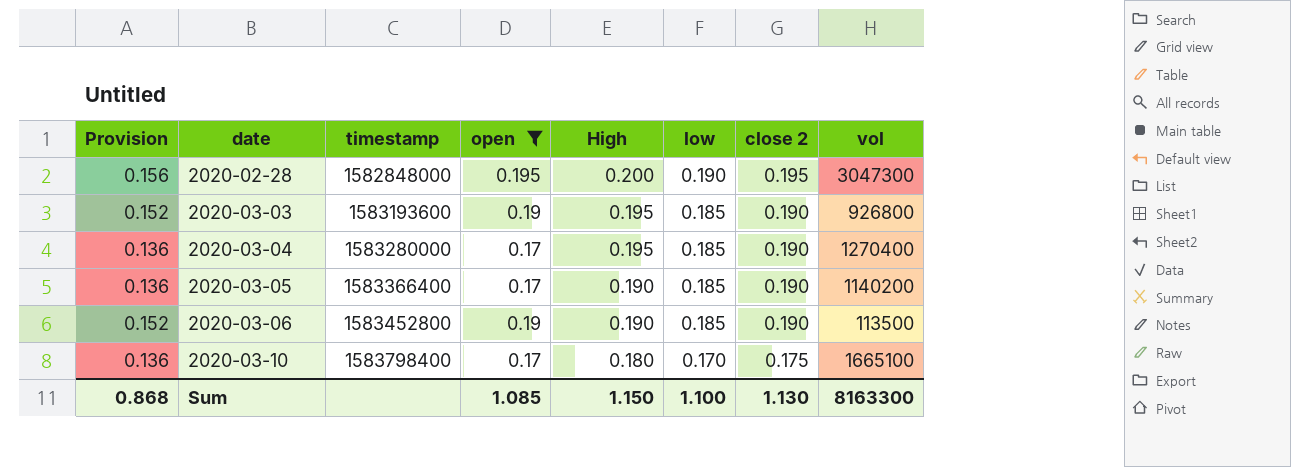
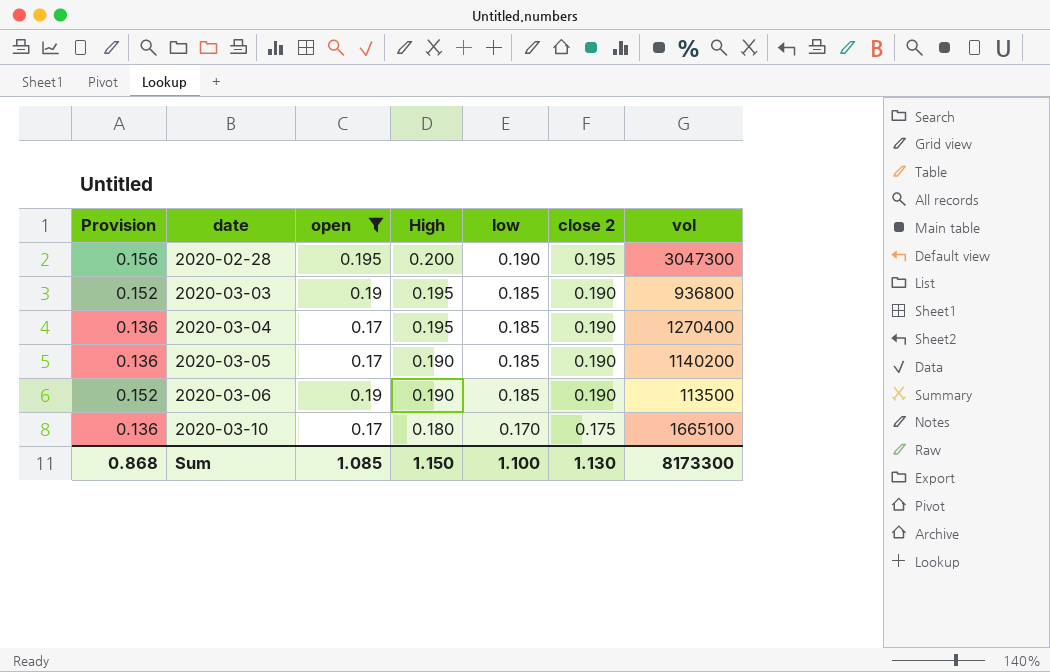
column timestamp | position: 3 -> none
2020-03-03 | vol: 926800 -> 936800
Sum | vol: 8163300 -> 8173300

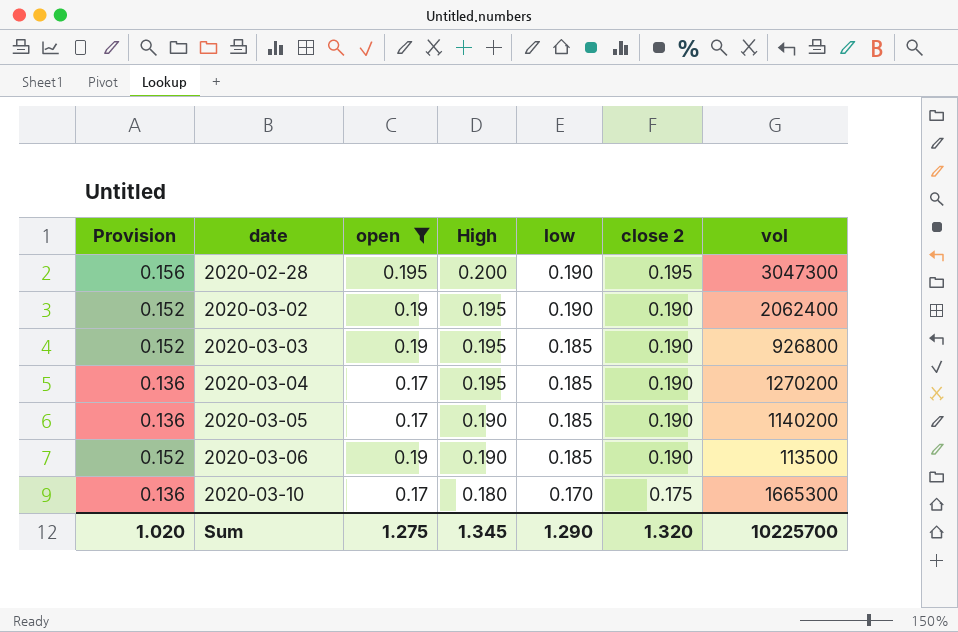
row 2020-03-02: none -> 0.152 | 0.19 | 0.195 | 0.190 | 0.190 | 2062400
2020-03-03 | vol: 936800 -> 926800
2020-03-04 | vol: 1270400 -> 1270200
2020-03-10 | vol: 1665100 -> 1665300
Sum | Provision: 0.868 -> 1.020
Sum | open: 1.085 -> 1.275
Sum | High: 1.150 -> 1.345
Sum | low: 1.100 -> 1.290
Sum | close 2: 1.130 -> 1.320
Sum | vol: 8173300 -> 10225700

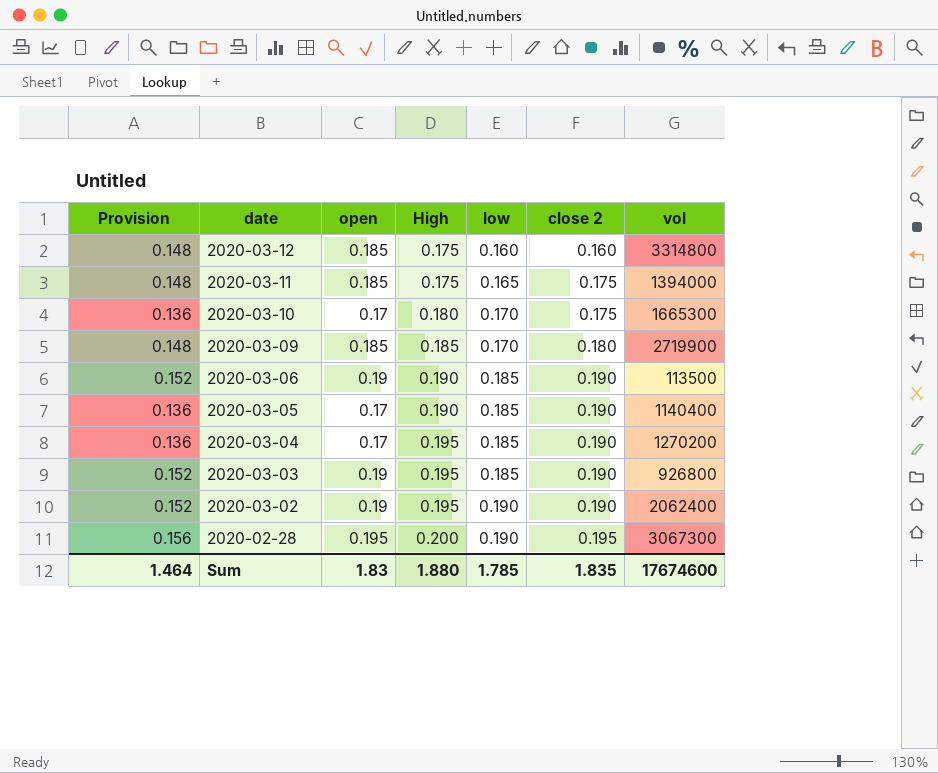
filter: open != 0.185 -> none
row order: date ascending -> date descending
2020-03-05 | vol: 1140200 -> 1140400
2020-02-28 | vol: 3047300 -> 3067300
Sum | Provision: 1.020 -> 1.464
Sum | open: 1.275 -> 1.83
Sum | High: 1.345 -> 1.880
Sum | low: 1.290 -> 1.785
Sum | close 2: 1.320 -> 1.835
Sum | vol: 10225700 -> 17674600

